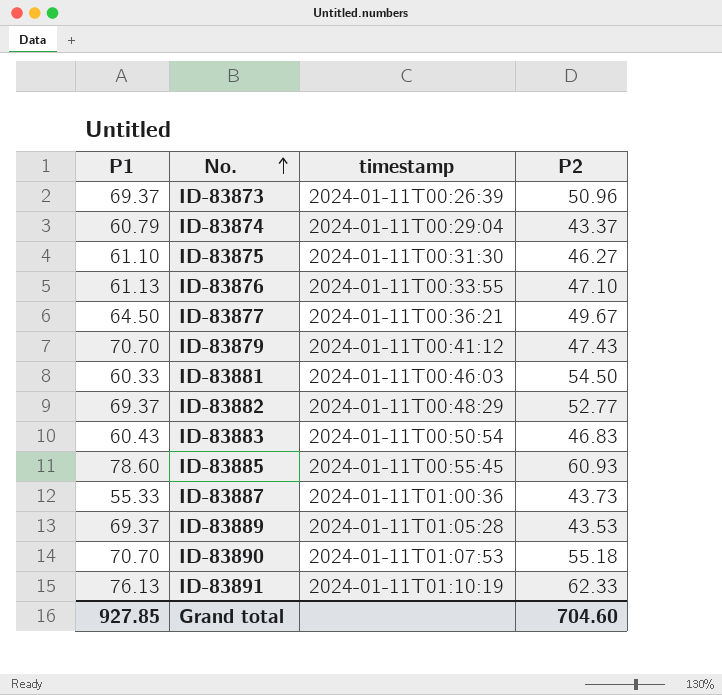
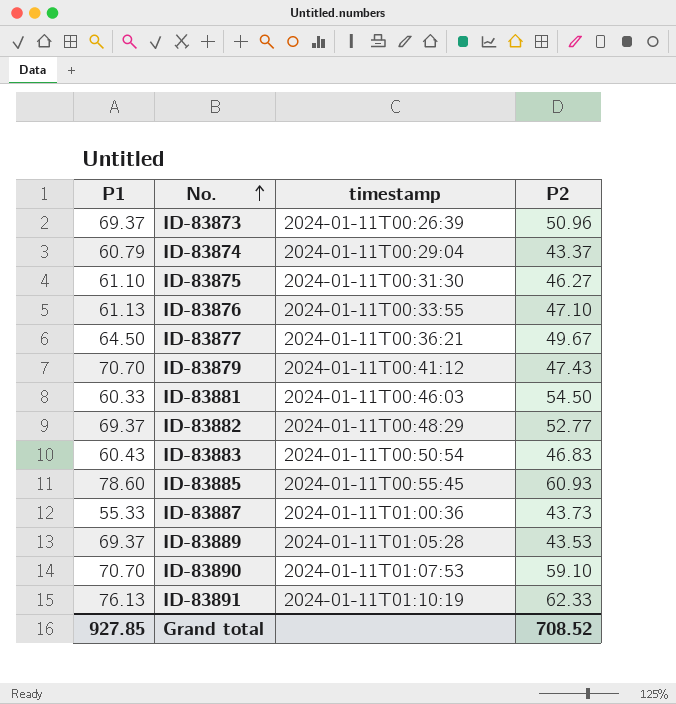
ID-83890 | P2: 55.18 -> 59.10
Grand total | P2: 704.60 -> 708.52

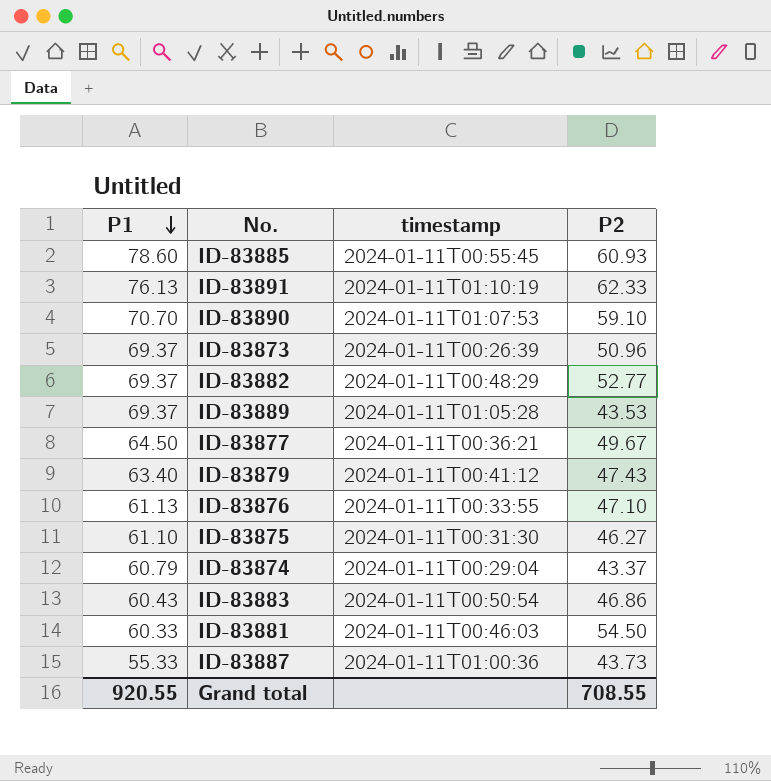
row order: No. ascending -> P1 descending
ID-83879 | P1: 70.70 -> 63.40
ID-83883 | P2: 46.83 -> 46.86
Grand total | P1: 927.85 -> 920.55
Grand total | P2: 708.52 -> 708.55

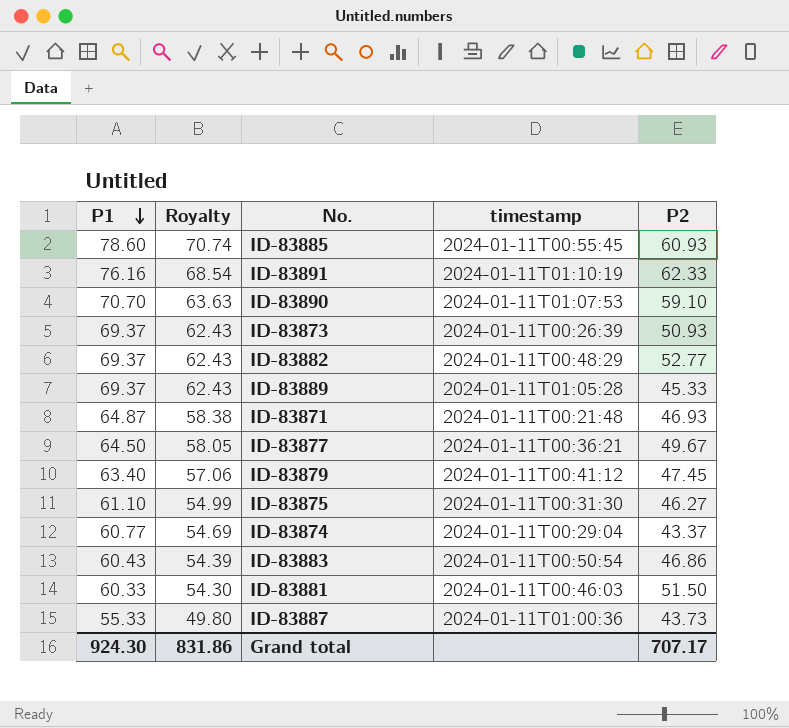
column Royalty | formula: none -> [P1] * 0.9
row ID-83876: 61.13 | 2024-01-11T00:33:55 | 47.10 -> none
ID-83891 | P1: 76.13 -> 76.16
ID-83873 | P2: 50.96 -> 50.93
ID-83889 | P2: 43.53 -> 45.33
row ID-83871: none -> 64.87 | 58.38 | 2024-01-11T00:21:48 | 46.93
ID-83879 | P2: 47.43 -> 47.45
ID-83874 | P1: 60.79 -> 60.77
ID-83881 | P2: 54.50 -> 51.50
Grand total | P1: 920.55 -> 924.30
Grand total | P2: 708.55 -> 707.17

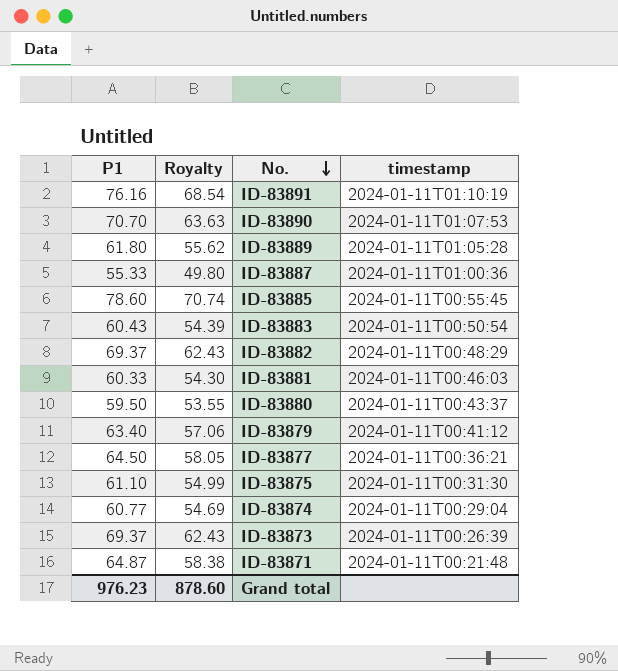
row order: P1 descending -> No. descending
column P2 | position: 5 -> none
ID-83889 | P1: 69.37 -> 61.80
ID-83889 | Royalty: 62.43 -> 55.62
row ID-83880: none -> 59.50 | 53.55 | 2024-01-11T00:43:37
Grand total | P1: 924.30 -> 976.23
Grand total | Royalty: 831.86 -> 878.60

